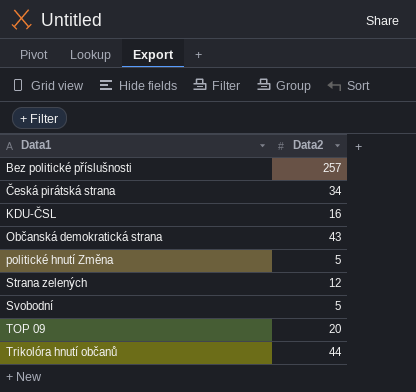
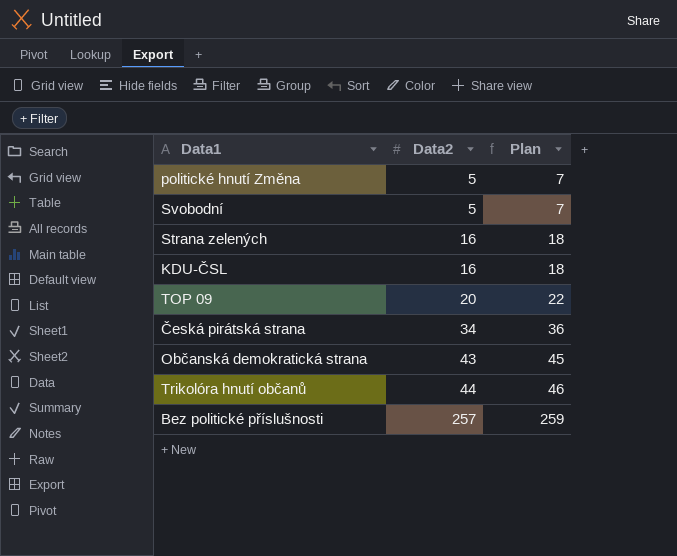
row order: Data1 ascending -> Data2 ascending
column Plan | formula: none -> [Data2] + 2
Strana zelených | Data2: 12 -> 16

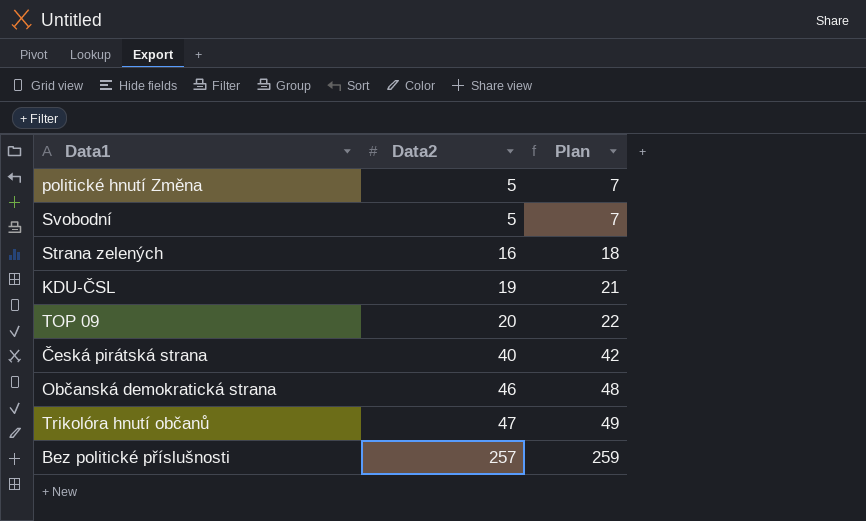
KDU-ČSL | Data2: 16 -> 19
KDU-ČSL | Plan: 18 -> 21
Česká pirátská strana | Data2: 34 -> 40
Česká pirátská strana | Plan: 36 -> 42
Občanská demokratická strana | Data2: 43 -> 46
Občanská demokratická strana | Plan: 45 -> 48
Trikolóra hnutí občanů | Data2: 44 -> 47
Trikolóra hnutí občanů | Plan: 46 -> 49

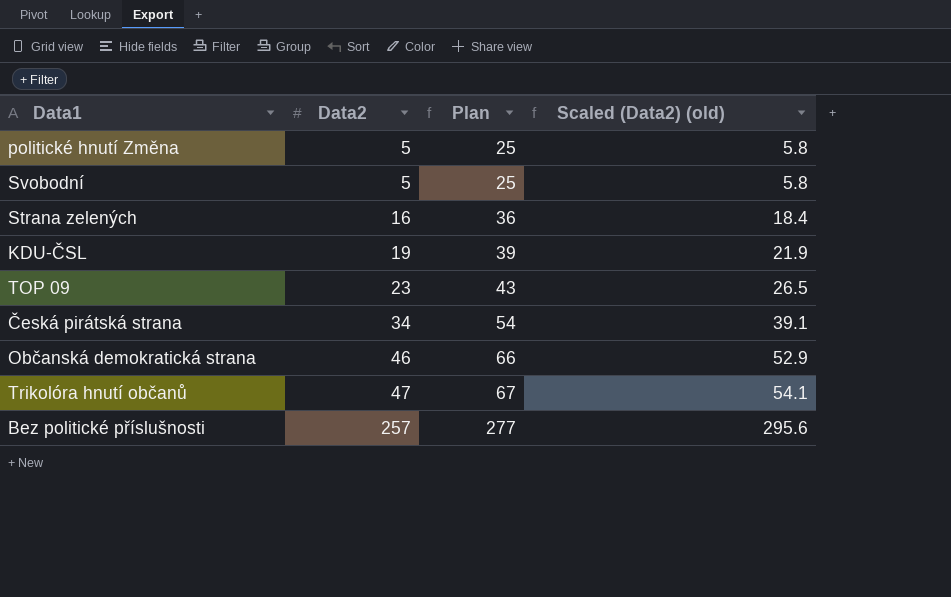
column Plan | formula: [Data2] + 2 -> [Data2] + 20
column Scaled (Data2) (old) | formula: none -> [Data2] * 1.15
TOP 09 | Data2: 20 -> 23
Česká pirátská strana | Data2: 40 -> 34

